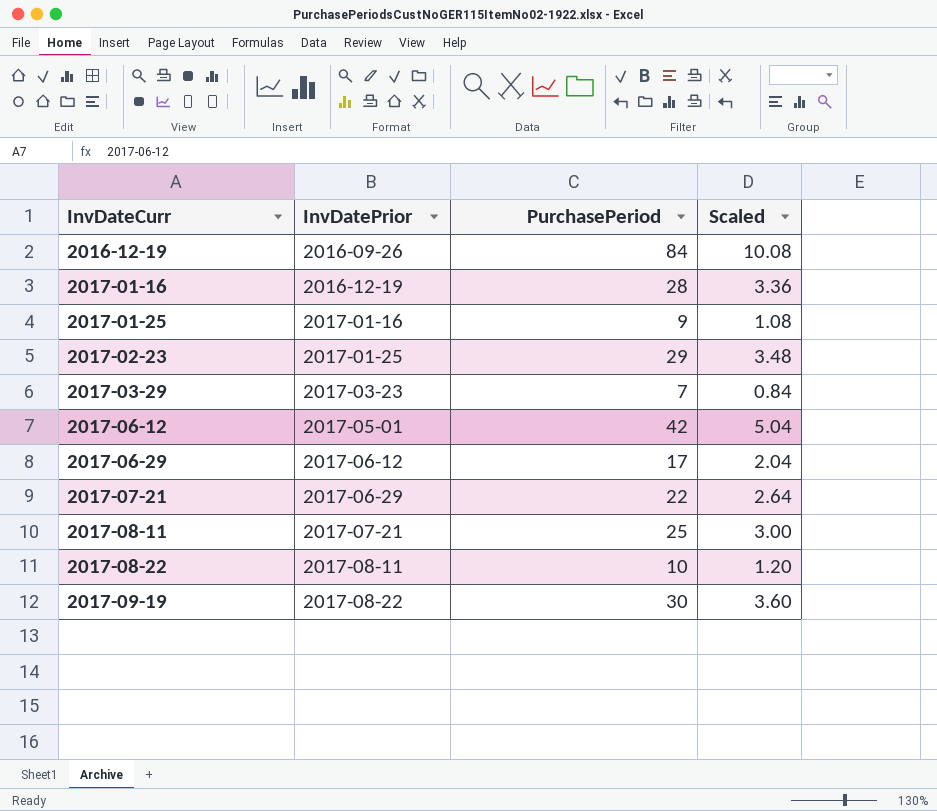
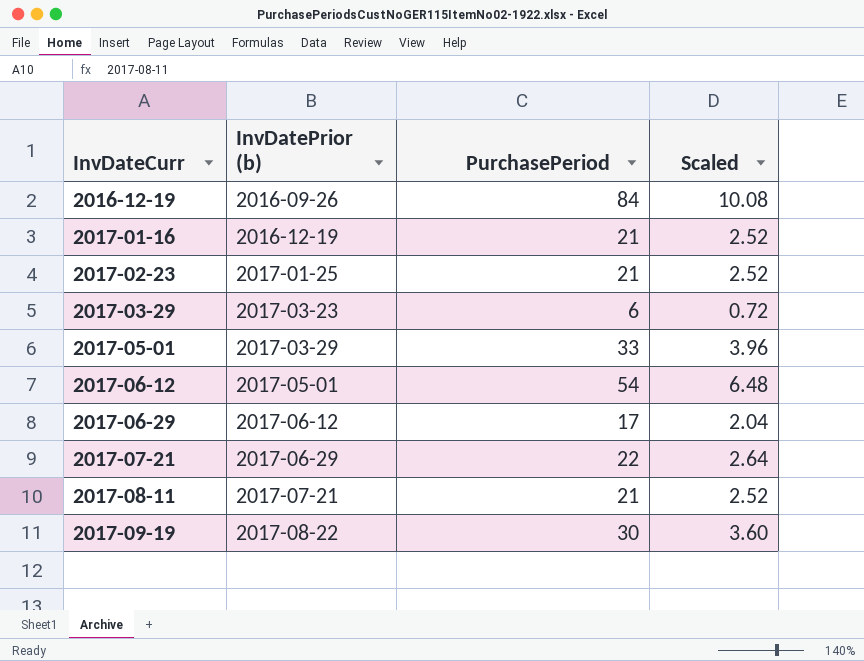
column name: InvDatePrior -> InvDatePrior (b)
row 2017-01-25: 2017-01-16 | 9 | 1.08 -> none
row 2017-08-22: 2017-08-11 | 10 | 1.20 -> none
2017-01-16 | PurchasePeriod: 28 -> 21
2017-01-16 | Scaled: 3.36 -> 2.52
2017-02-23 | PurchasePeriod: 29 -> 21
2017-02-23 | Scaled: 3.48 -> 2.52
2017-03-29 | PurchasePeriod: 7 -> 6
2017-03-29 | Scaled: 0.84 -> 0.72
row 2017-05-01: none -> 2017-03-29 | 33 | 3.96
2017-06-12 | PurchasePeriod: 42 -> 54
2017-06-12 | Scaled: 5.04 -> 6.48
2017-08-11 | PurchasePeriod: 25 -> 21
2017-08-11 | Scaled: 3.00 -> 2.52

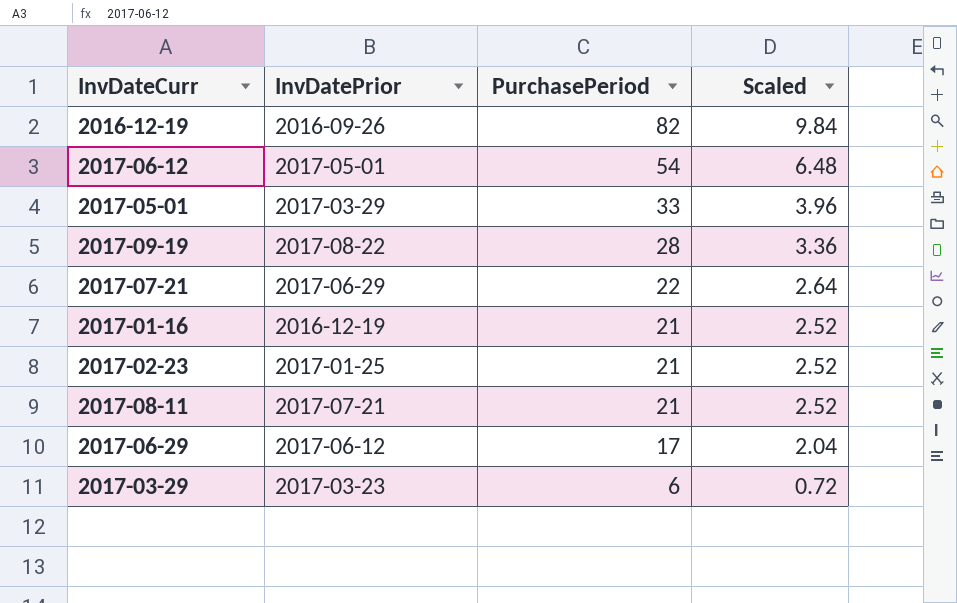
row order: InvDateCurr ascending -> PurchasePeriod descending
column name: InvDatePrior (b) -> InvDatePrior
2016-12-19 | PurchasePeriod: 84 -> 82
2016-12-19 | Scaled: 10.08 -> 9.84
2017-09-19 | PurchasePeriod: 30 -> 28
2017-09-19 | Scaled: 3.60 -> 3.36

